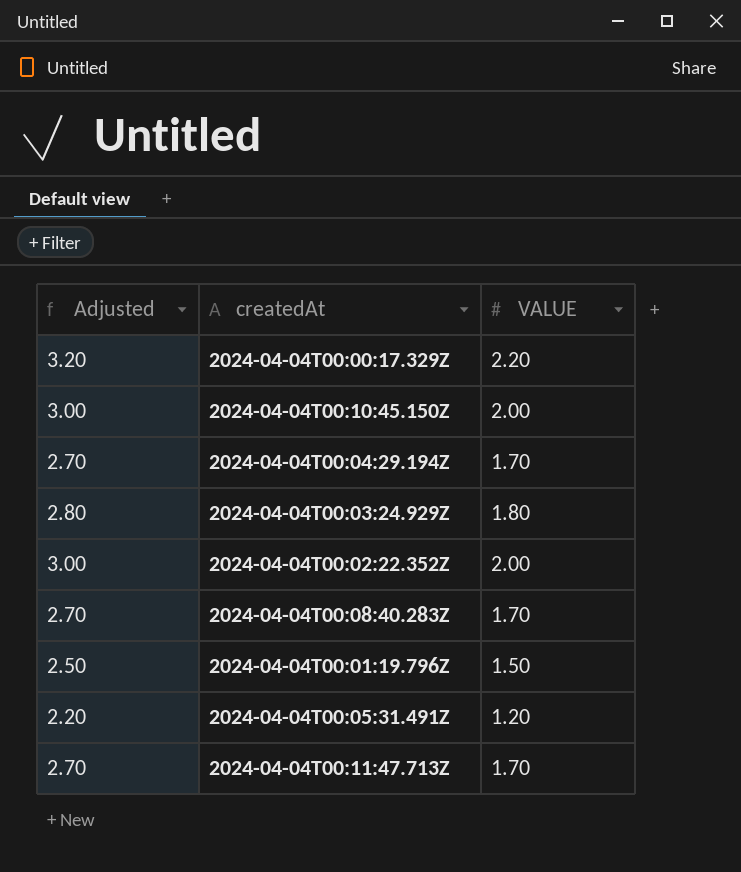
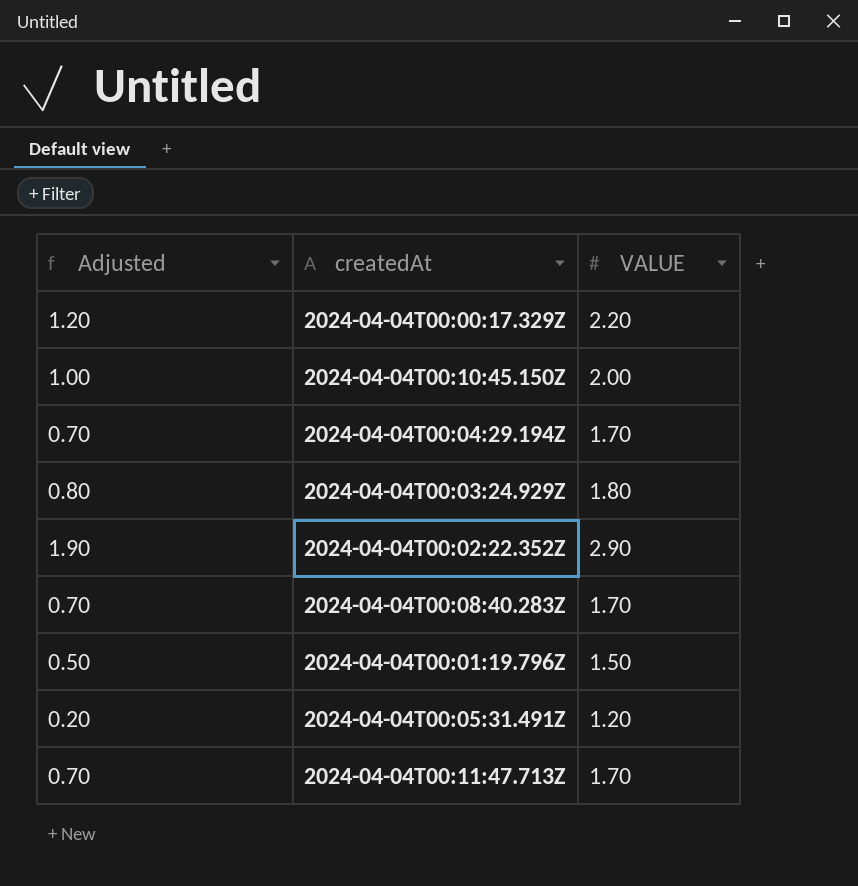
column Adjusted | formula: [VALUE] + 1 -> [VALUE] - 1
2024-04-04T00:02:22.352Z | VALUE: 2.00 -> 2.90

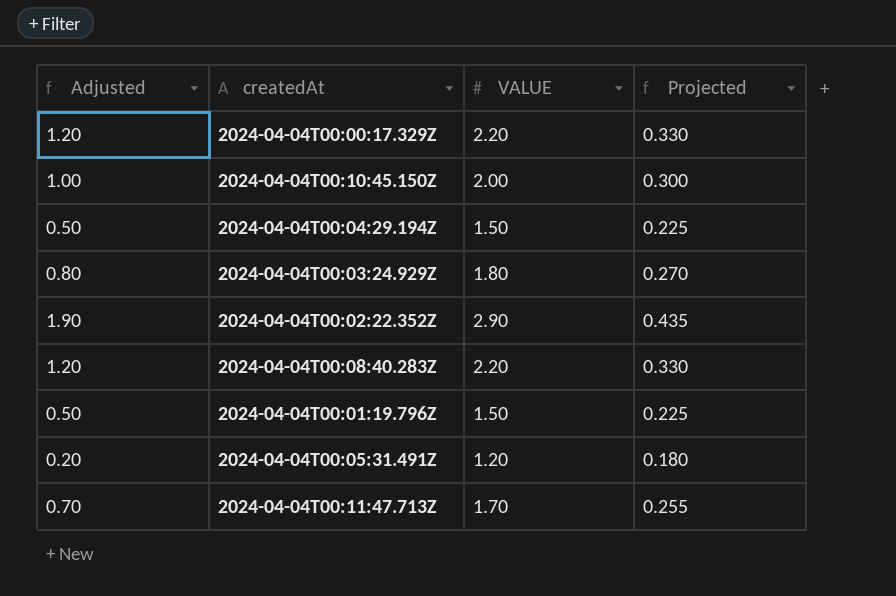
column Projected | formula: none -> [VALUE] * 0.15
2024-04-04T00:04:29.194Z | Adjusted: 0.70 -> 0.50
2024-04-04T00:04:29.194Z | VALUE: 1.70 -> 1.50
2024-04-04T00:08:40.283Z | Adjusted: 0.70 -> 1.20
2024-04-04T00:08:40.283Z | VALUE: 1.70 -> 2.20

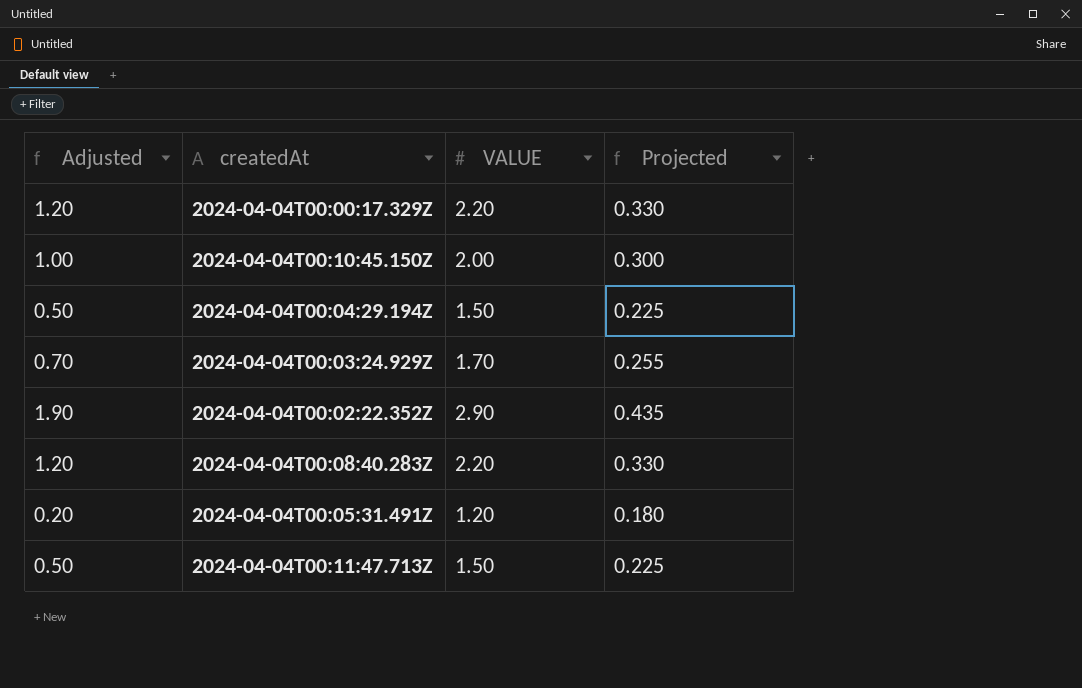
row 2024-04-04T00:01:19.796Z: 0.50 | 1.50 | 0.225 -> none
2024-04-04T00:03:24.929Z | Adjusted: 0.80 -> 0.70
2024-04-04T00:03:24.929Z | VALUE: 1.80 -> 1.70
2024-04-04T00:03:24.929Z | Projected: 0.270 -> 0.255
2024-04-04T00:11:47.713Z | Adjusted: 0.70 -> 0.50
2024-04-04T00:11:47.713Z | VALUE: 1.70 -> 1.50
2024-04-04T00:11:47.713Z | Projected: 0.255 -> 0.225

